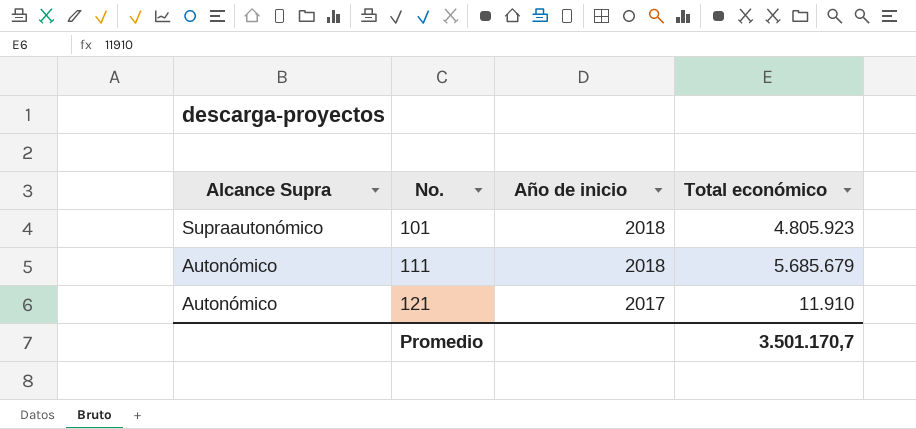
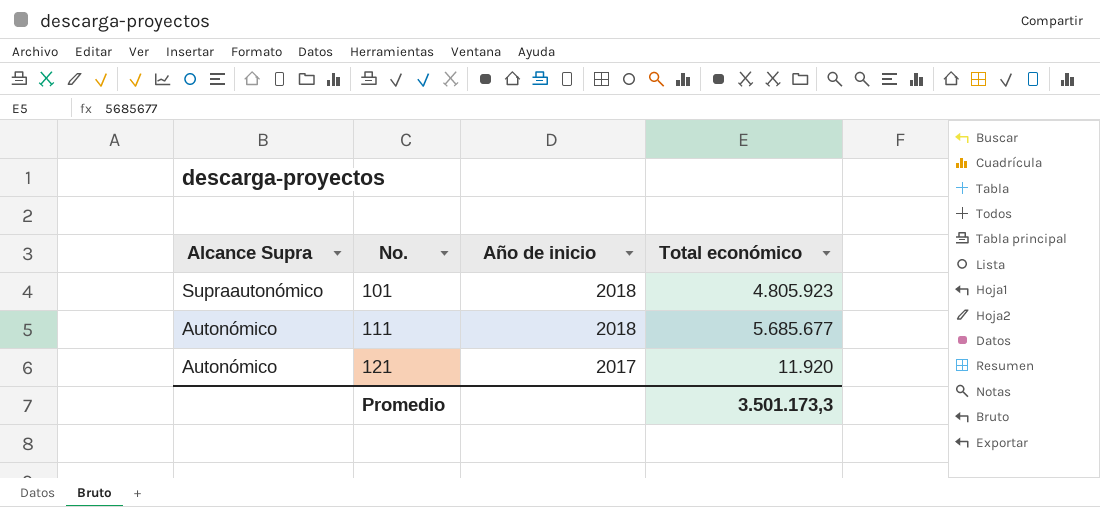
111 | Total económico: 5.685.679 -> 5.685.677
121 | Total económico: 11.910 -> 11.920
Promedio | Total económico: 3.501.170,7 -> 3.501.173,3

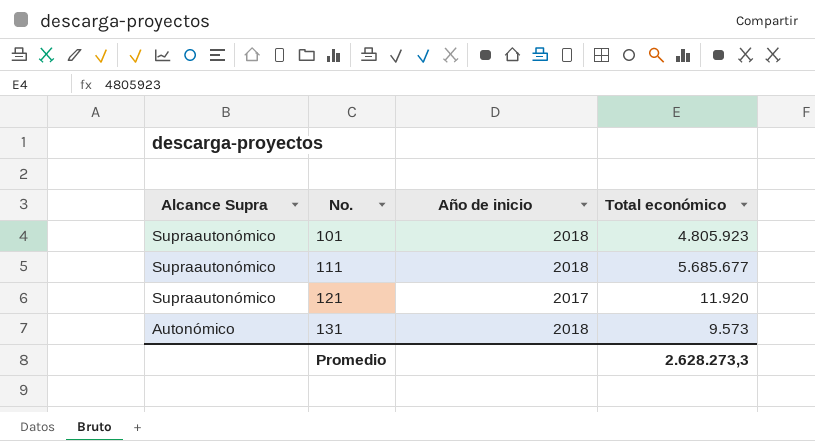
111 | Alcance Supra: Autonómico -> Supraautonómico
121 | Alcance Supra: Autonómico -> Supraautonómico
row 131: none -> Autonómico | 2018 | 9.573
Promedio | Total económico: 3.501.173,3 -> 2.628.273,3

